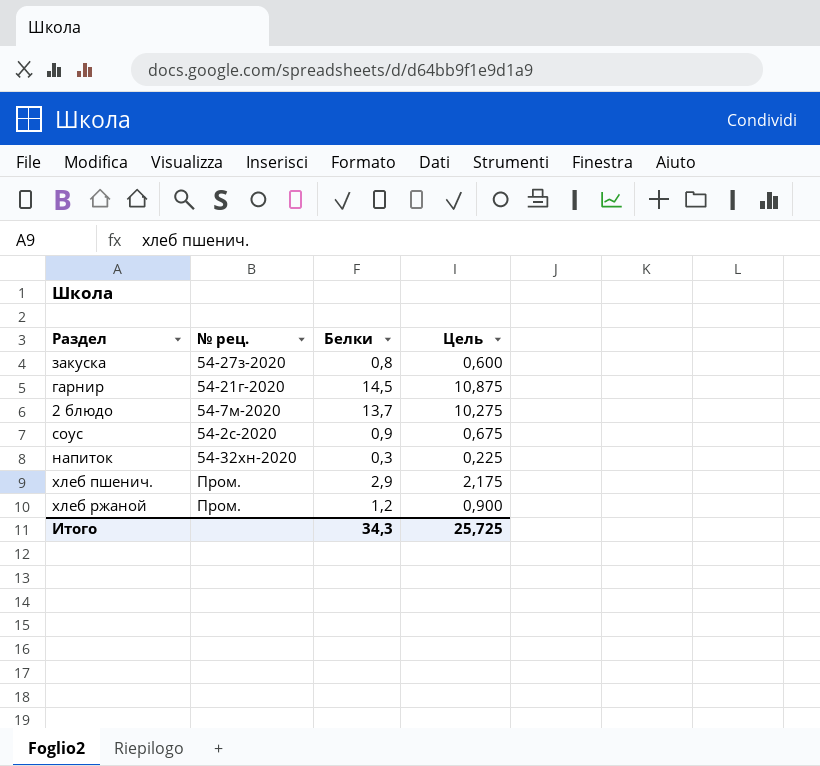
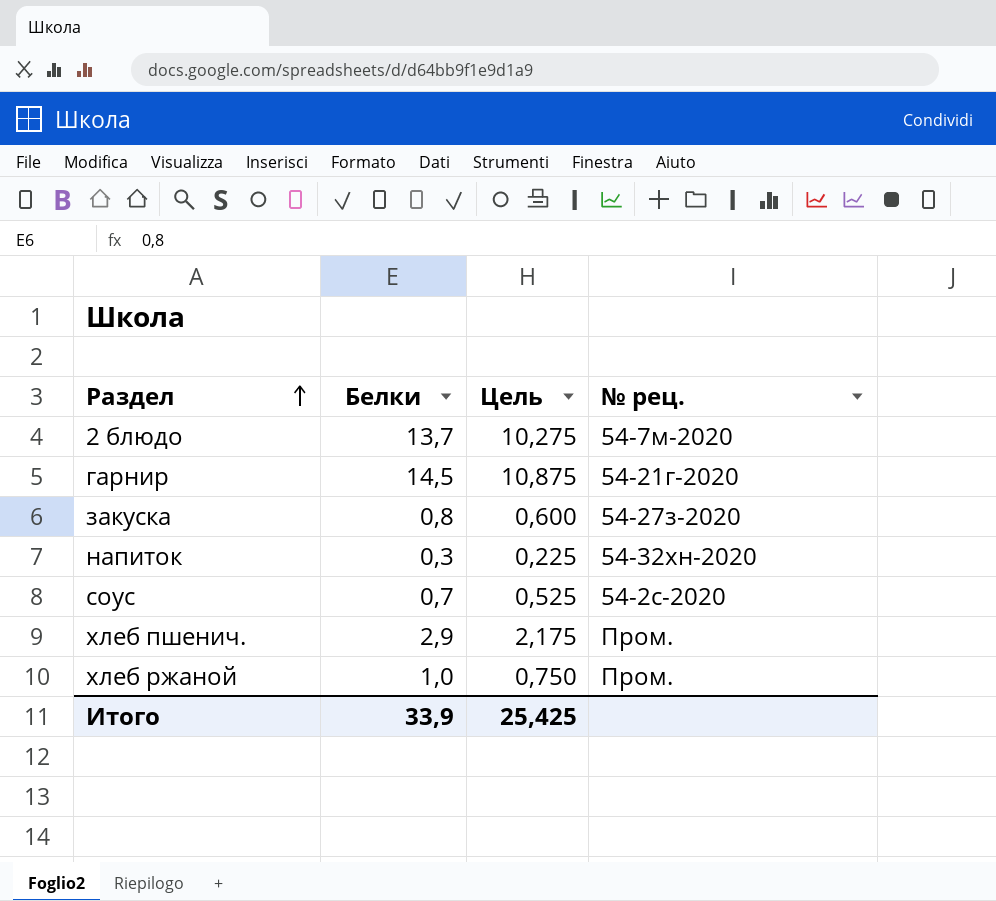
row order: none -> Раздел ascending
column № рец. | position: 2 -> 4
соус | Белки: 0,9 -> 0,7
соус | Цель: 0,675 -> 0,525
хлеб ржаной | Белки: 1,2 -> 1,0
хлеб ржаной | Цель: 0,900 -> 0,750
Итого | Белки: 34,3 -> 33,9
Итого | Цель: 25,725 -> 25,425

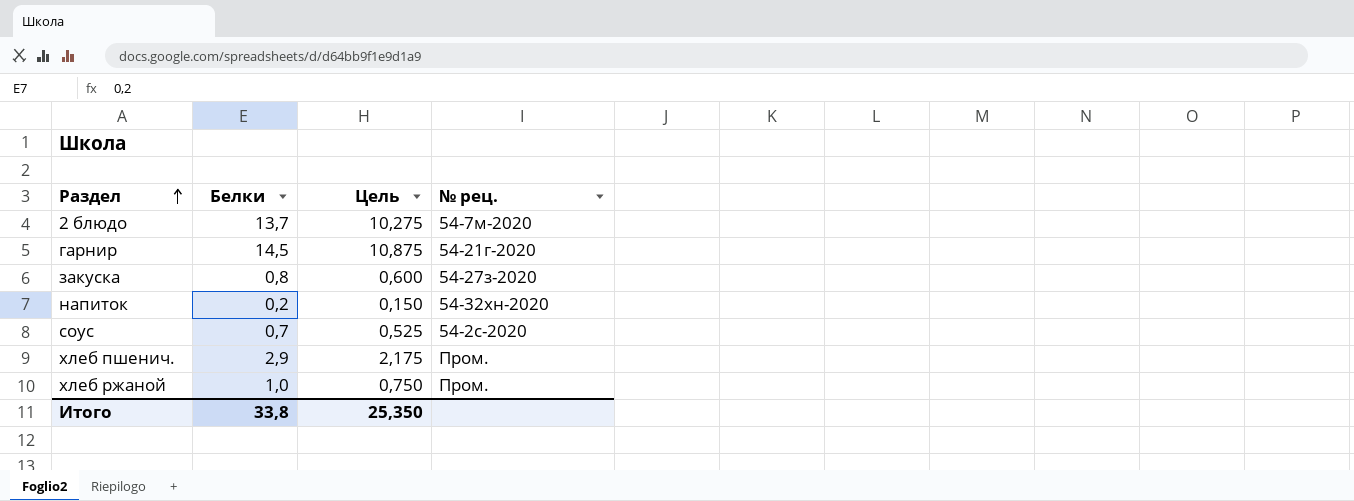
напиток | Белки: 0,3 -> 0,2
напиток | Цель: 0,225 -> 0,150
Итого | Белки: 33,9 -> 33,8
Итого | Цель: 25,425 -> 25,350

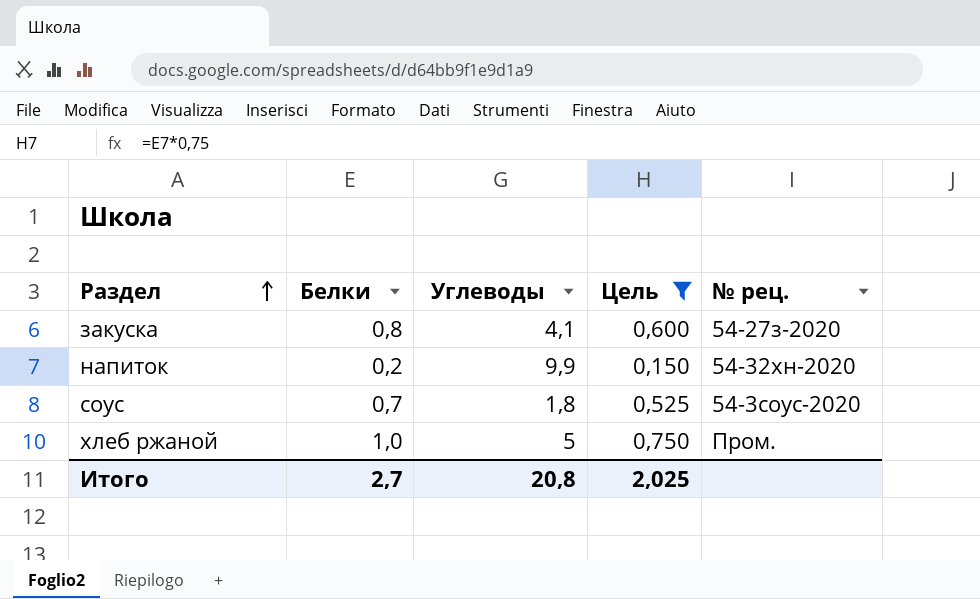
filter: none -> Цель <= 0,750
column Углеводы | position: none -> 3
соус | № рец.: 54-2с-2020 -> 54-3соус-2020
Итого | Белки: 33,8 -> 2,7
Итого | Цель: 25,350 -> 2,025

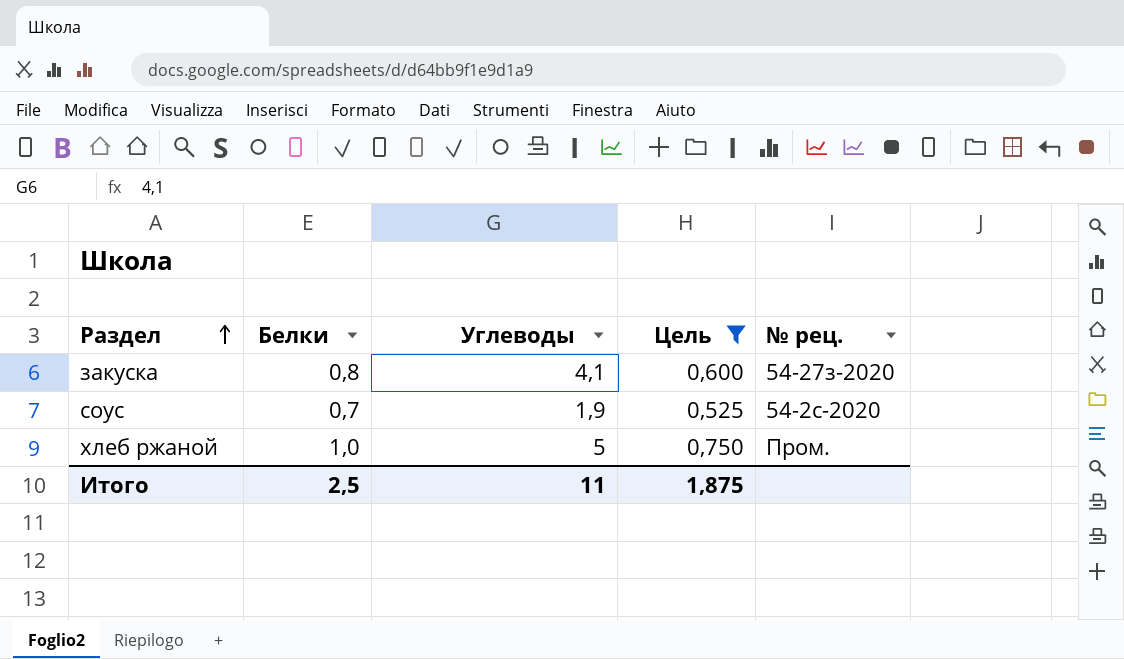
row напиток: 0,2 | 9,9 | 0,150 | 54-32хн-2020 -> none
соус | Углеводы: 1,8 -> 1,9
соус | № рец.: 54-3соус-2020 -> 54-2с-2020
Итого | Белки: 2,7 -> 2,5
Итого | Углеводы: 20,8 -> 11
Итого | Цель: 2,025 -> 1,875

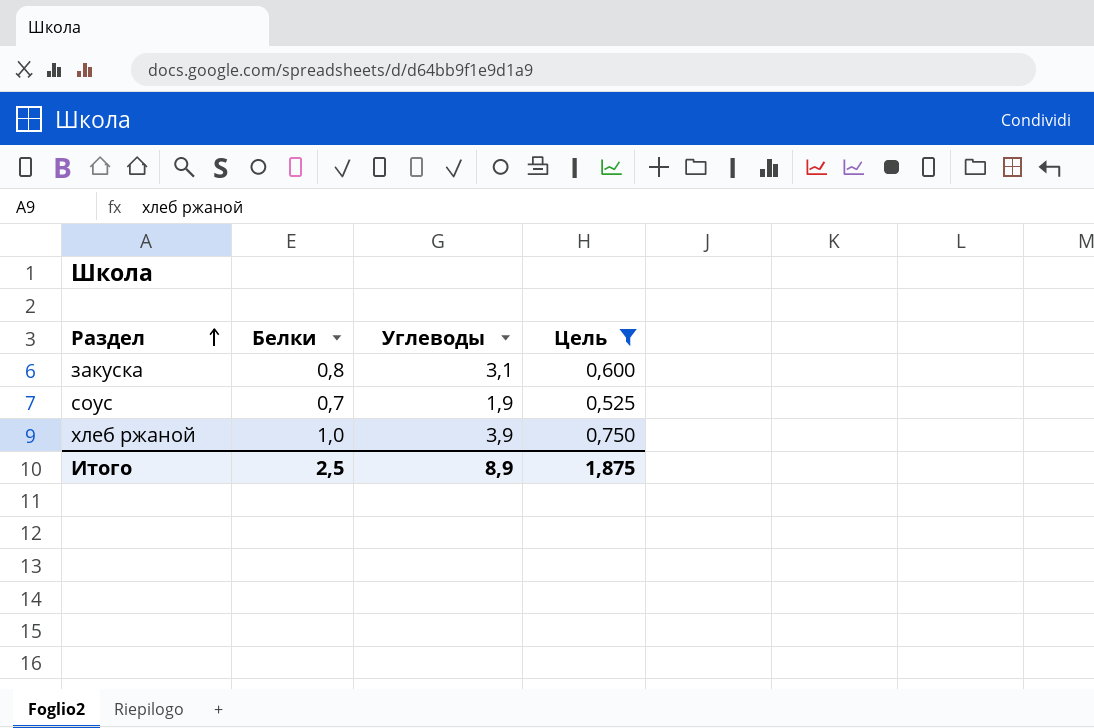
column № рец. | position: 5 -> none
закуска | Углеводы: 4,1 -> 3,1
хлеб ржаной | Углеводы: 5 -> 3,9
Итого | Углеводы: 11 -> 8,9

